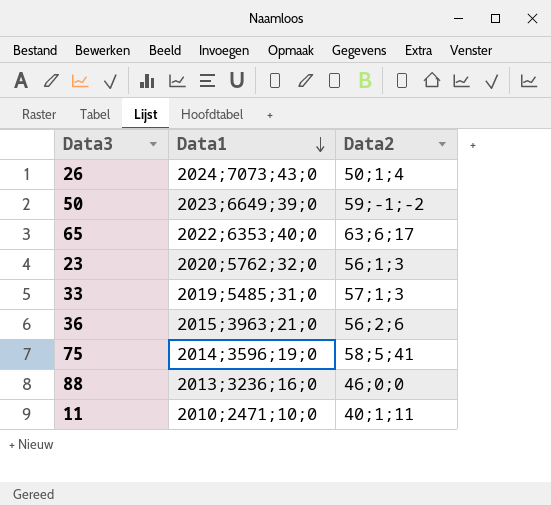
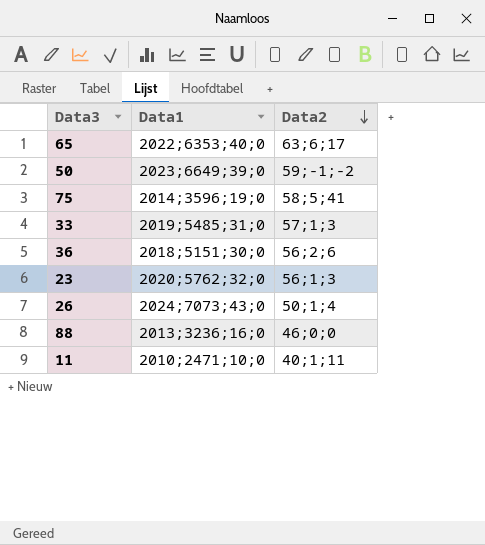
row order: Data1 descending -> Data2 descending
36 | Data1: 2015;3963;21;0 -> 2018;5151;30;0

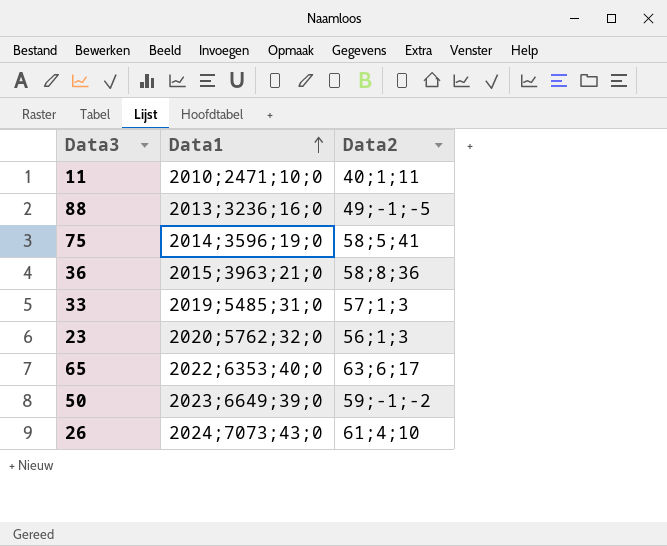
row order: Data2 descending -> Data1 ascending
88 | Data2: 46;0;0 -> 49;-1;-5
36 | Data1: 2018;5151;30;0 -> 2015;3963;21;0
36 | Data2: 56;2;6 -> 58;8;36
26 | Data2: 50;1;4 -> 61;4;10

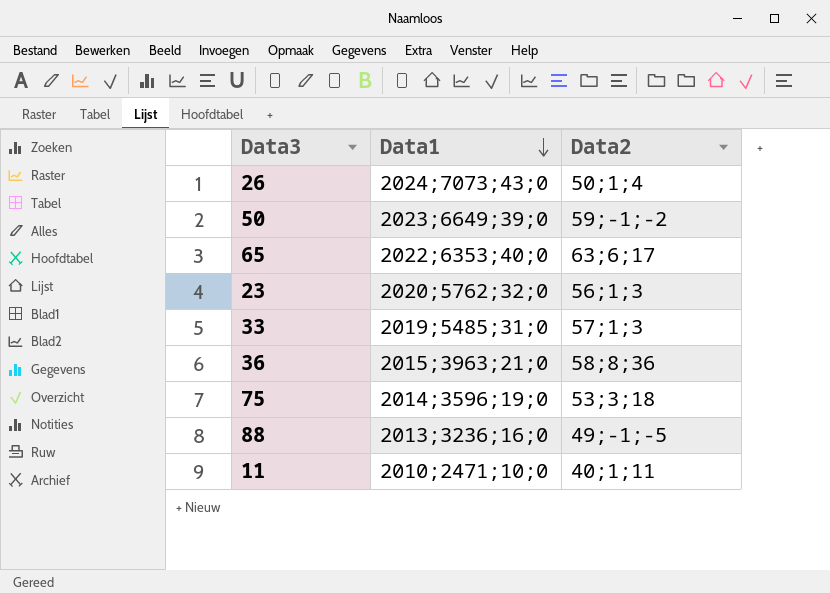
row order: Data1 ascending -> Data1 descending
26 | Data2: 61;4;10 -> 50;1;4
75 | Data2: 58;5;41 -> 53;3;18

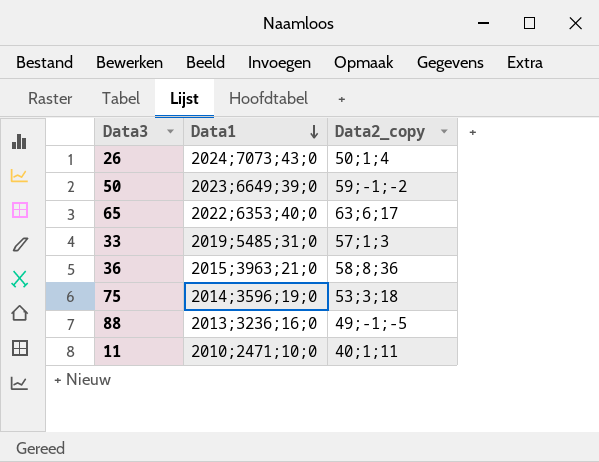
column name: Data2 -> Data2_copy
row 23: 2020;5762;32;0 | 56;1;3 -> none

